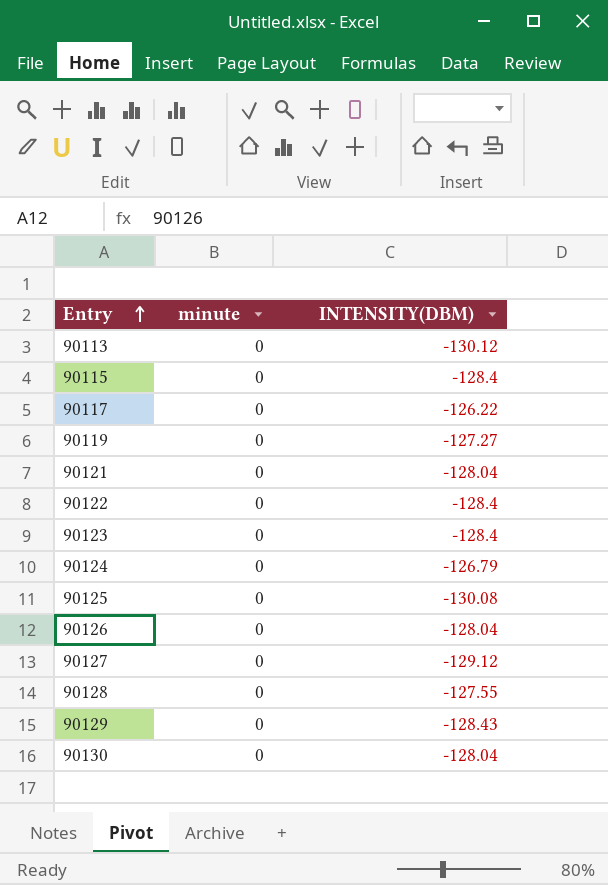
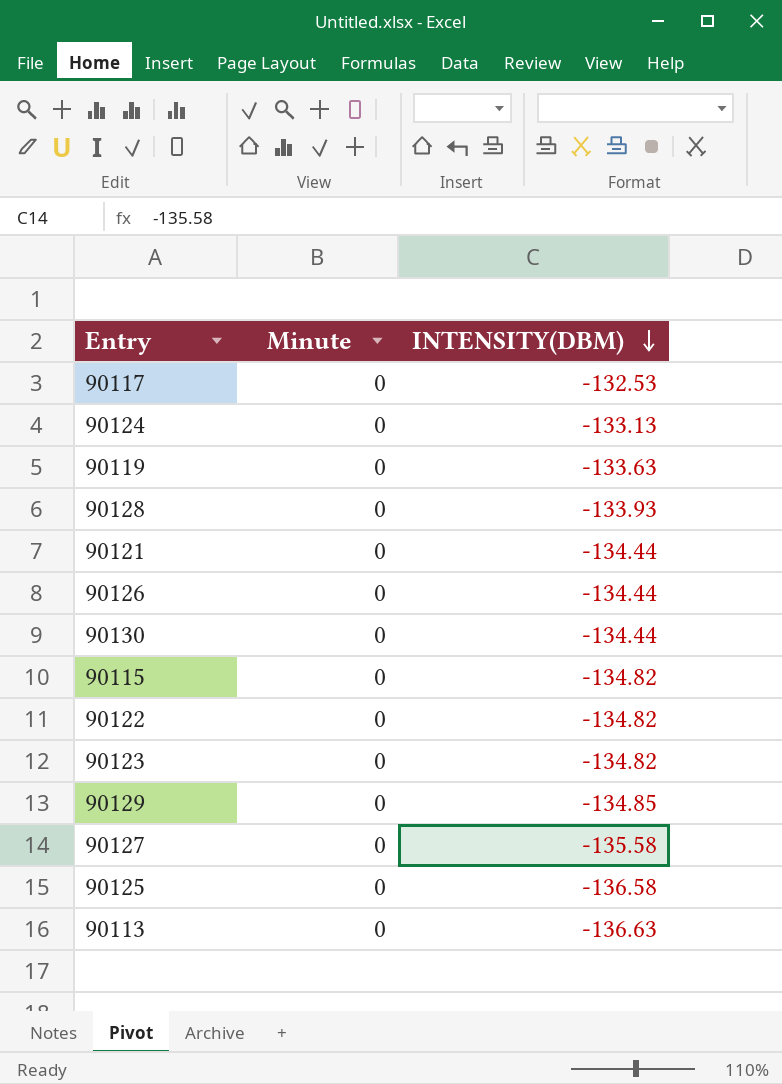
row order: Entry ascending -> INTENSITY(DBM) descending
column name: minute -> Minute
90117 | INTENSITY(DBM): -126.22 -> -132.53
90124 | INTENSITY(DBM): -126.79 -> -133.13
90119 | INTENSITY(DBM): -127.27 -> -133.63
90128 | INTENSITY(DBM): -127.55 -> -133.93
90121 | INTENSITY(DBM): -128.04 -> -134.44
90126 | INTENSITY(DBM): -128.04 -> -134.44
90130 | INTENSITY(DBM): -128.04 -> -134.44
90115 | INTENSITY(DBM): -128.4 -> -134.82
90122 | INTENSITY(DBM): -128.4 -> -134.82
90123 | INTENSITY(DBM): -128.4 -> -134.82
90129 | INTENSITY(DBM): -128.43 -> -134.85
90127 | INTENSITY(DBM): -129.12 -> -135.58
90125 | INTENSITY(DBM): -130.08 -> -136.58
90113 | INTENSITY(DBM): -130.12 -> -136.63

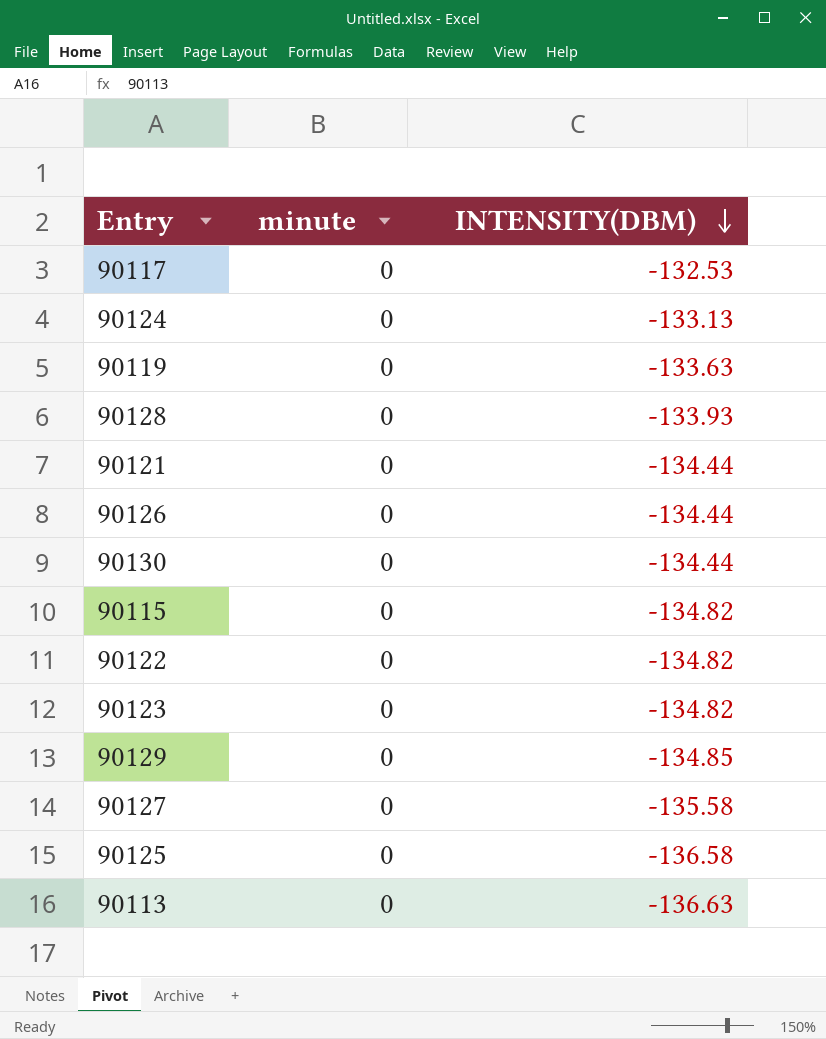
column name: Minute -> minute

